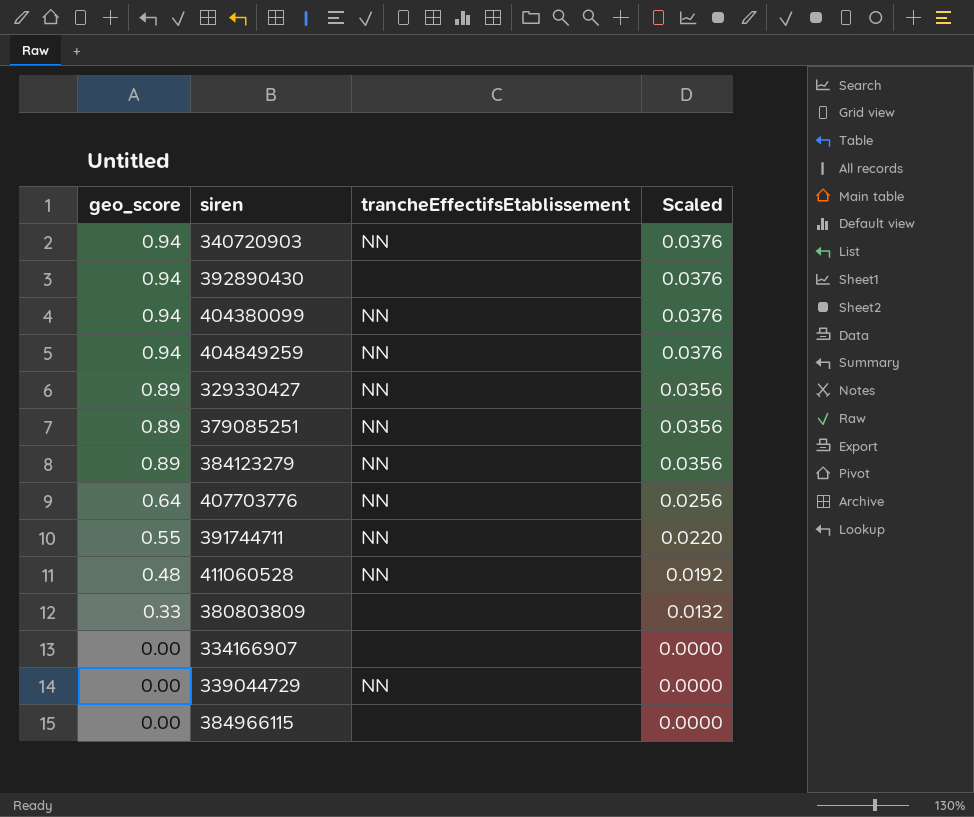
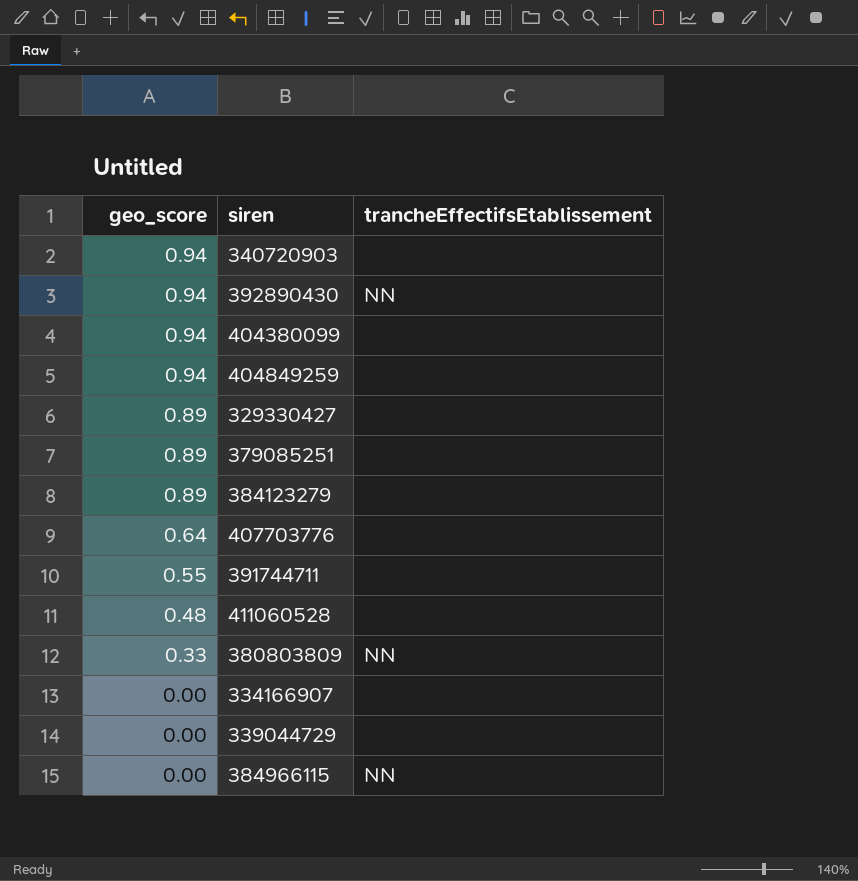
column Scaled | formula: [geo_score] * 0.04 -> none
340720903 | trancheEffectifsEtablissement: NN -> none
392890430 | trancheEffectifsEtablissement: none -> NN
404380099 | trancheEffectifsEtablissement: NN -> none
404849259 | trancheEffectifsEtablissement: NN -> none
329330427 | trancheEffectifsEtablissement: NN -> none
379085251 | trancheEffectifsEtablissement: NN -> none
384123279 | trancheEffectifsEtablissement: NN -> none
407703776 | trancheEffectifsEtablissement: NN -> none
391744711 | trancheEffectifsEtablissement: NN -> none
411060528 | trancheEffectifsEtablissement: NN -> none
380803809 | trancheEffectifsEtablissement: none -> NN
339044729 | trancheEffectifsEtablissement: NN -> none
384966115 | trancheEffectifsEtablissement: none -> NN

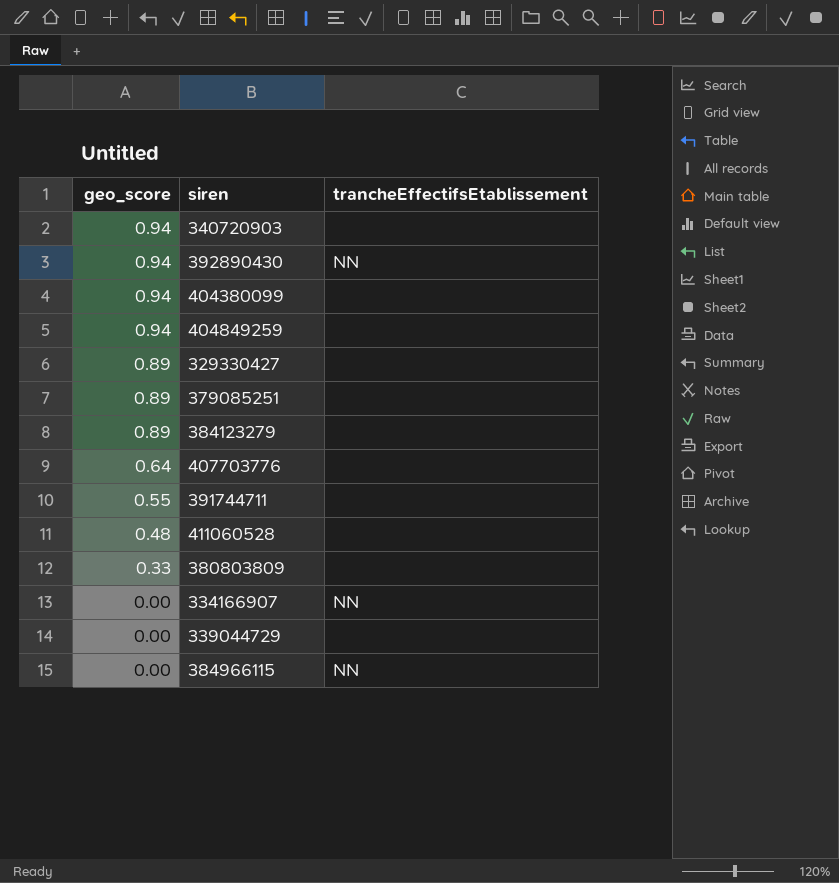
380803809 | trancheEffectifsEtablissement: NN -> none
334166907 | trancheEffectifsEtablissement: none -> NN

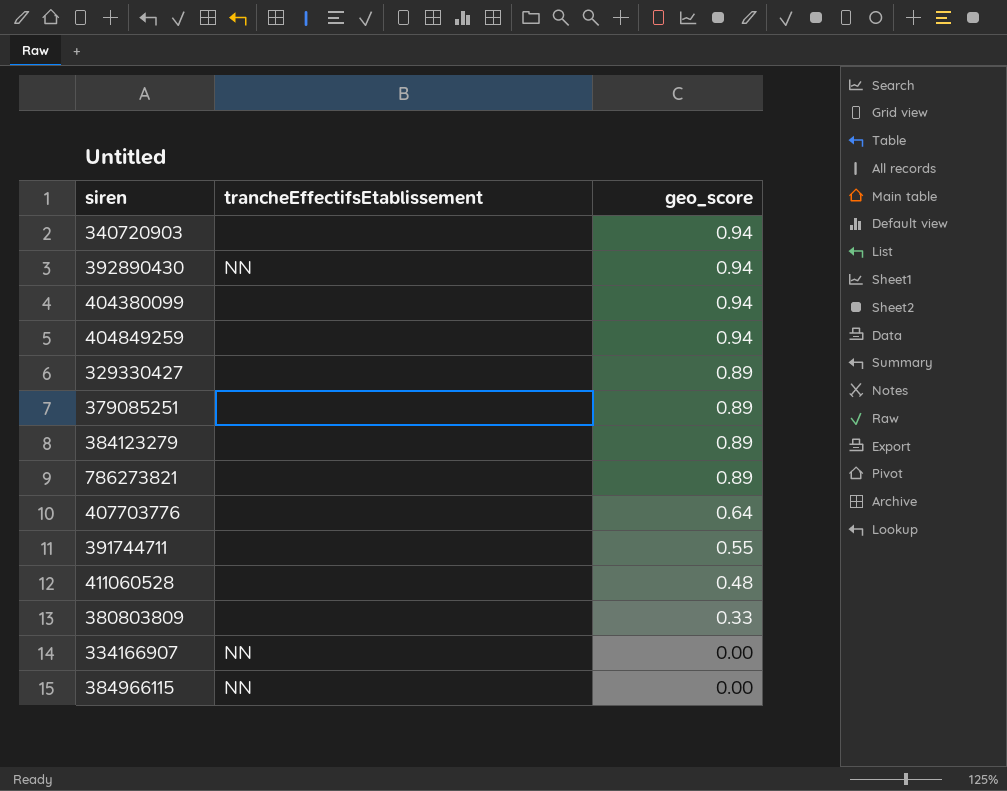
column geo_score | position: 1 -> 3
row 339044729: 0.00 | none -> none
row 786273821: none -> none | 0.89

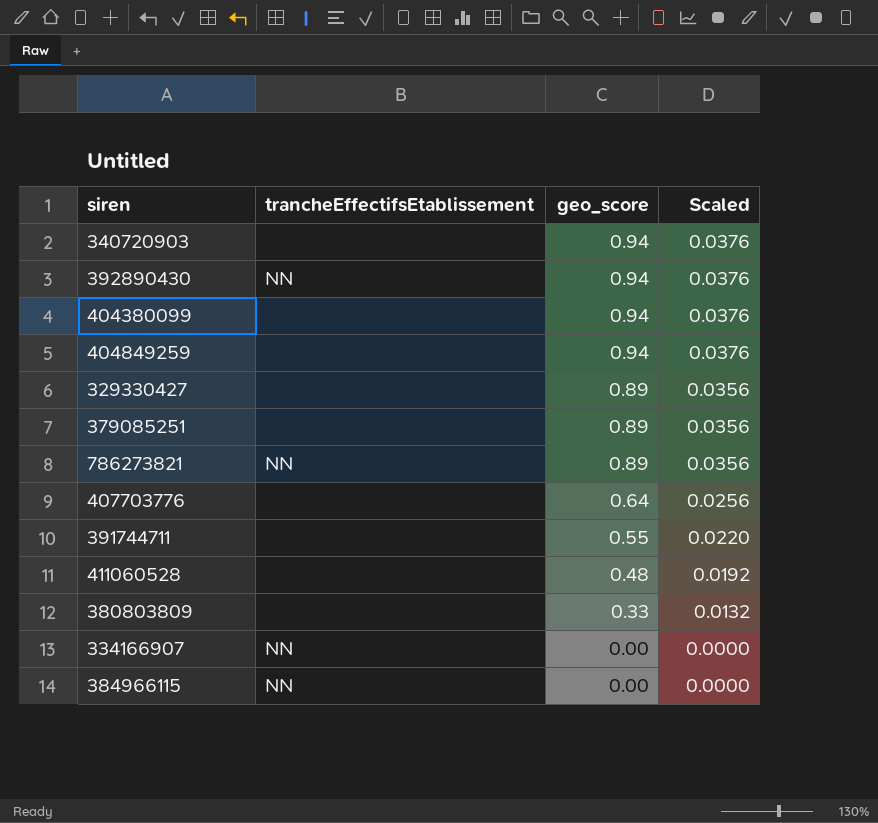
column Scaled | formula: none -> [geo_score] * 0.04
row 384123279: none | 0.89 -> none
786273821 | trancheEffectifsEtablissement: none -> NN

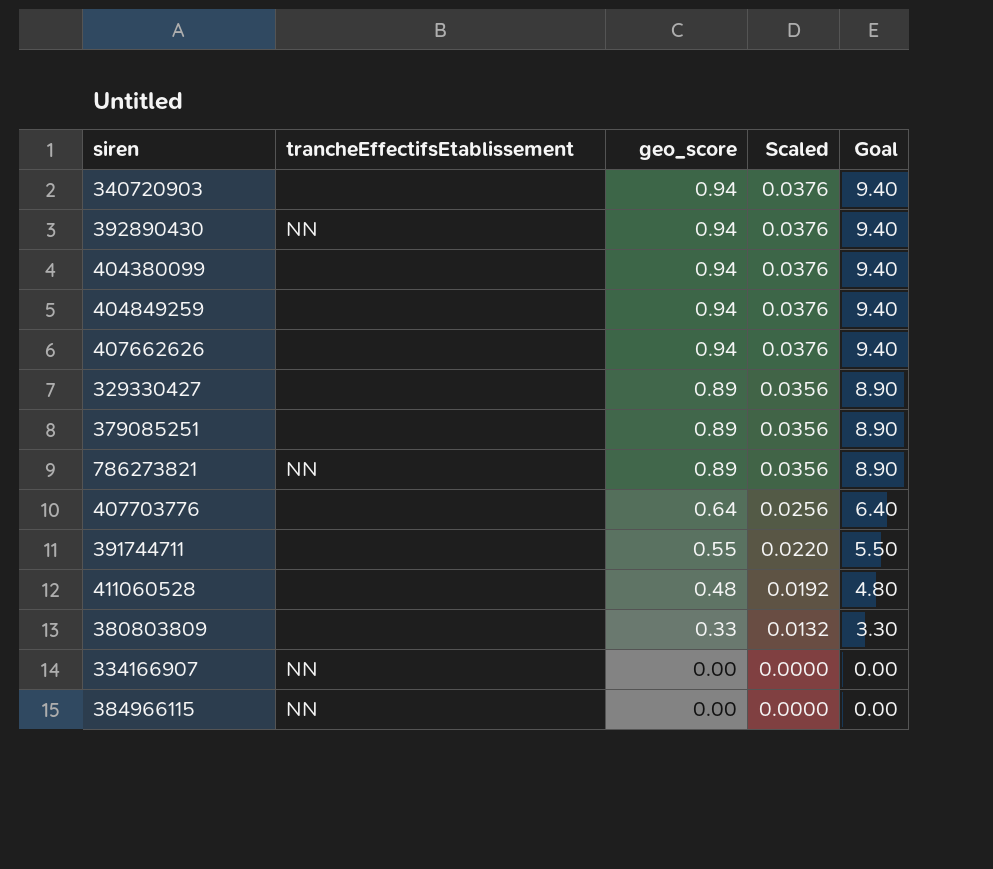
column Goal | formula: none -> [geo_score] * 10
row 407662626: none -> none | 0.94 | 0.0376 | 9.40

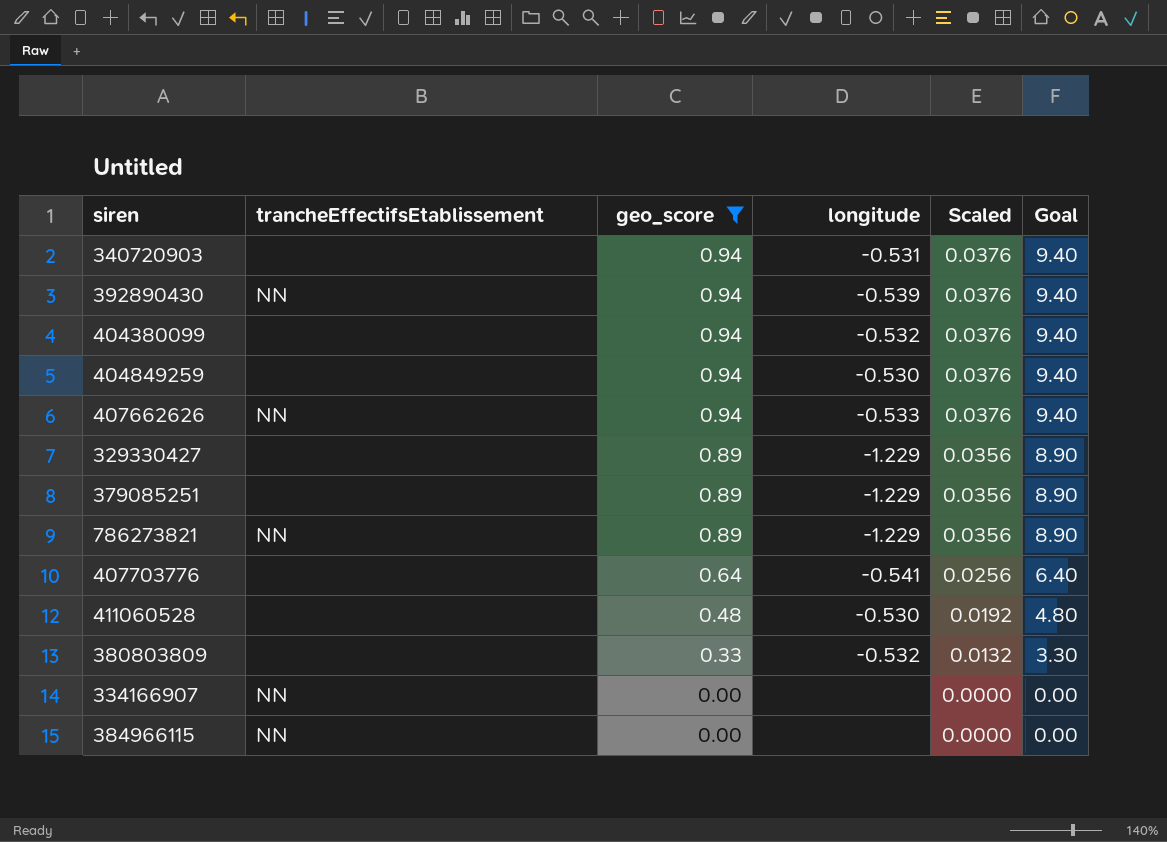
filter: none -> geo_score != 0.55
column longitude | position: none -> 4
407662626 | trancheEffectifsEtablissement: none -> NN

